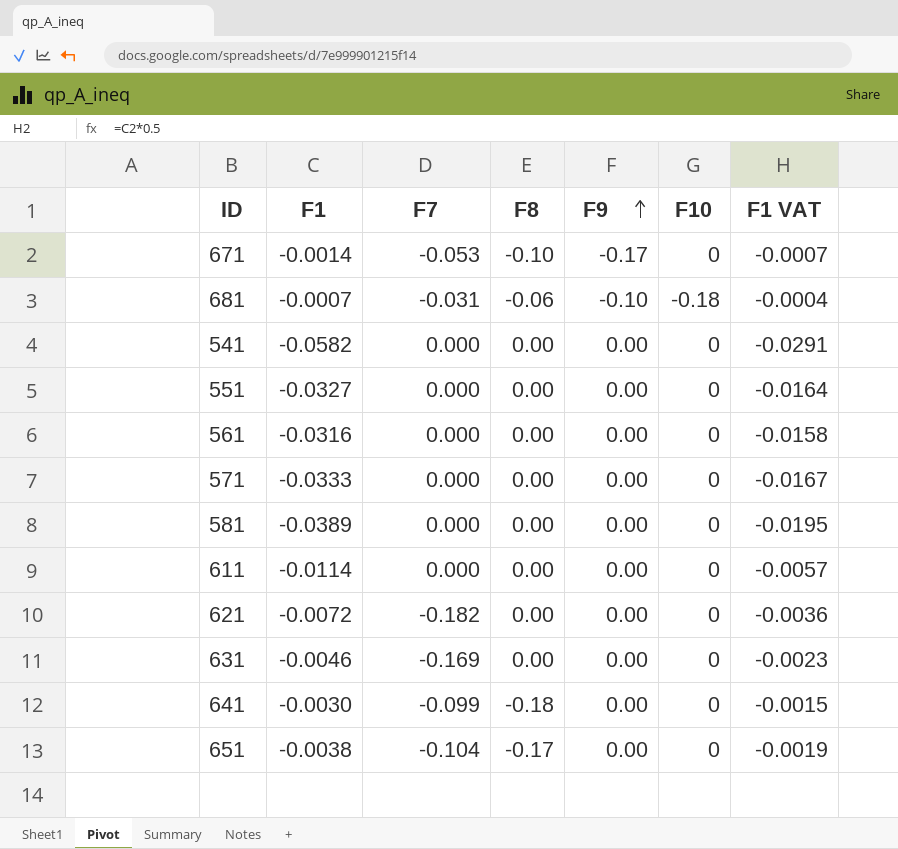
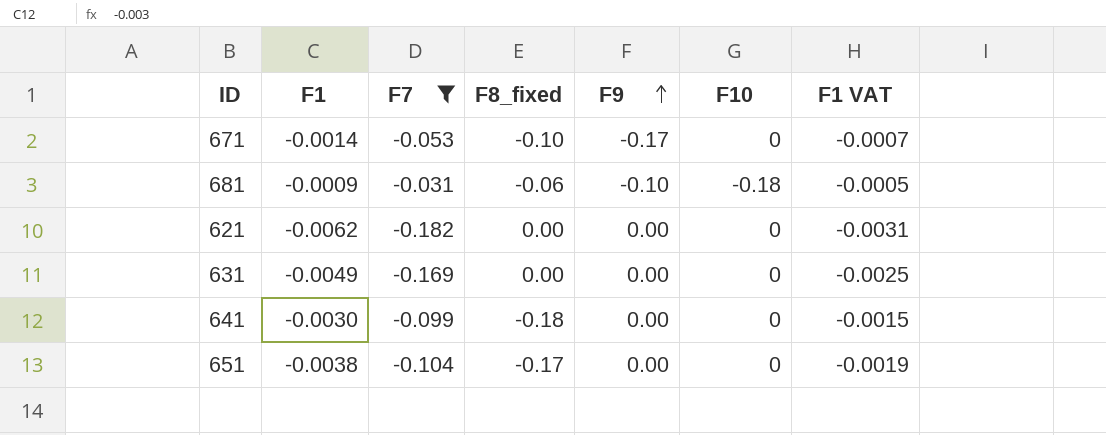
filter: none -> F7 != 0.000
column name: F8 -> F8_fixed
681 | F1: -0.0007 -> -0.0009
681 | F1 VAT: -0.0004 -> -0.0005
621 | F1: -0.0072 -> -0.0062
621 | F1 VAT: -0.0036 -> -0.0031
631 | F1: -0.0046 -> -0.0049
631 | F1 VAT: -0.0023 -> -0.0025

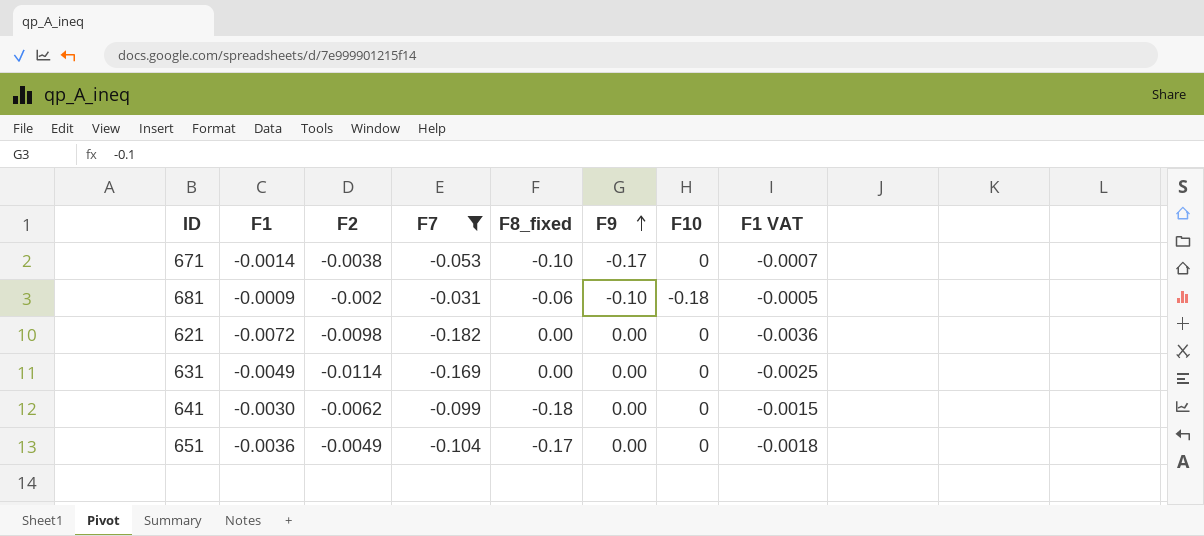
column F2 | position: none -> 3
621 | F1: -0.0062 -> -0.0072
621 | F1 VAT: -0.0031 -> -0.0036
651 | F1: -0.0038 -> -0.0036
651 | F1 VAT: -0.0019 -> -0.0018

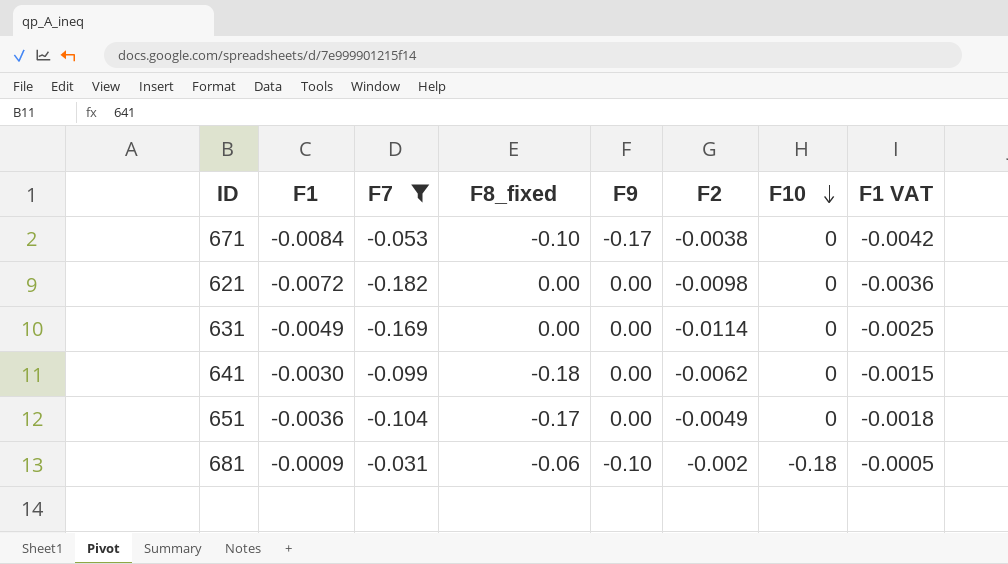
row order: F9 ascending -> F10 descending
column F2 | position: 3 -> 6
671 | F1: -0.0014 -> -0.0084
671 | F1 VAT: -0.0007 -> -0.0042

